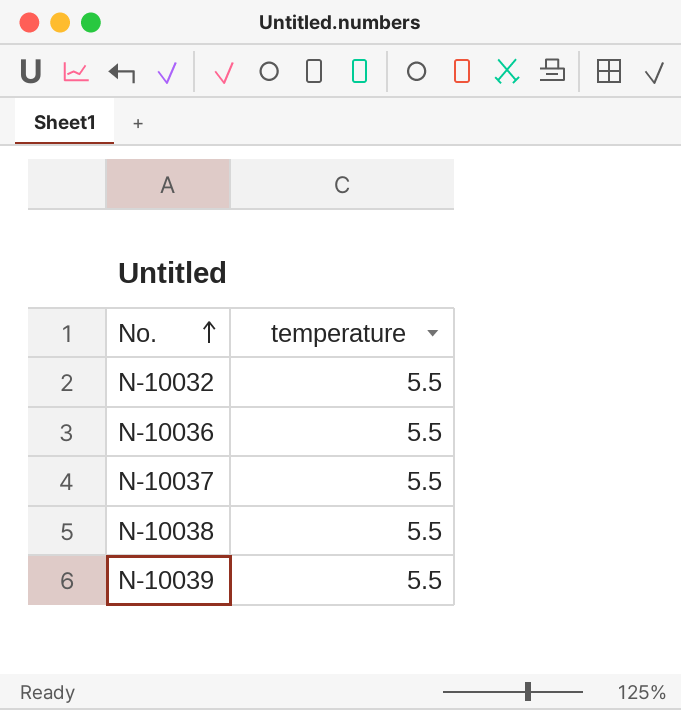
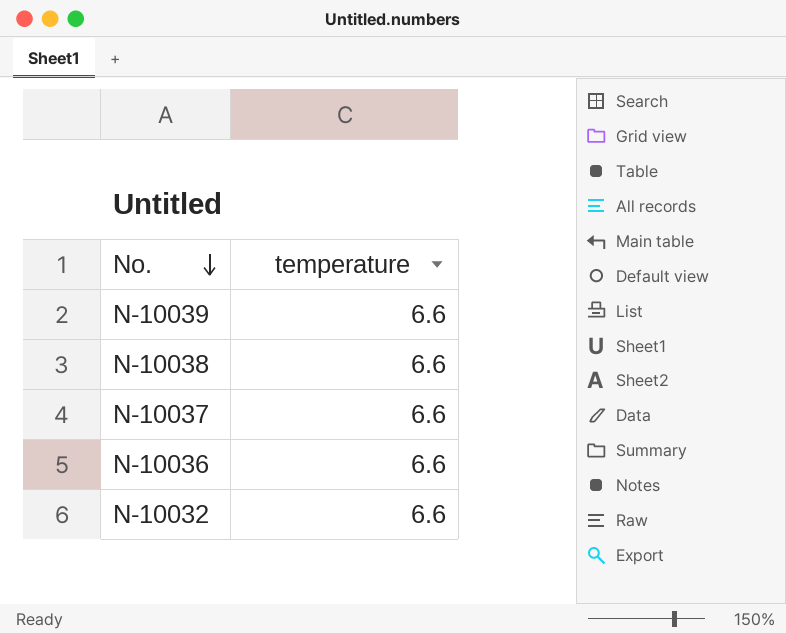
row order: No. ascending -> No. descending
N-10039 | temperature: 5.5 -> 6.6
N-10038 | temperature: 5.5 -> 6.6
N-10037 | temperature: 5.5 -> 6.6
N-10036 | temperature: 5.5 -> 6.6
N-10032 | temperature: 5.5 -> 6.6

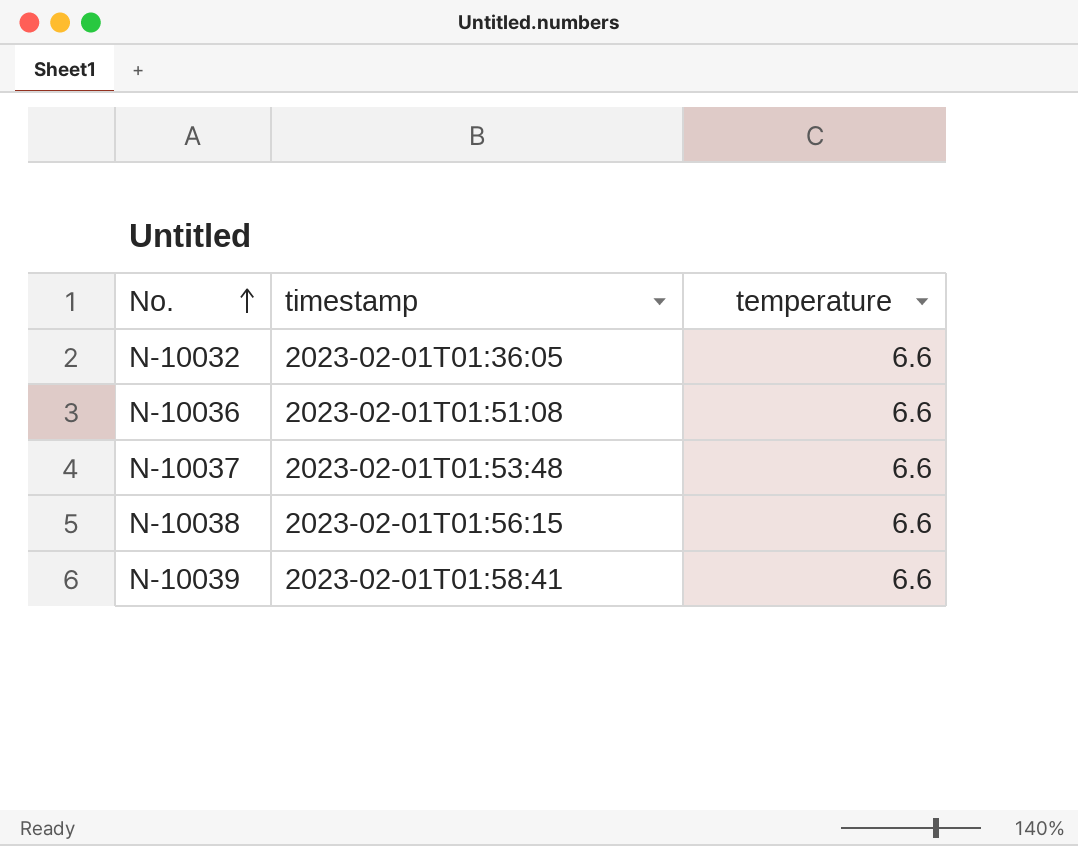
row order: No. descending -> No. ascending
column timestamp | position: none -> 2

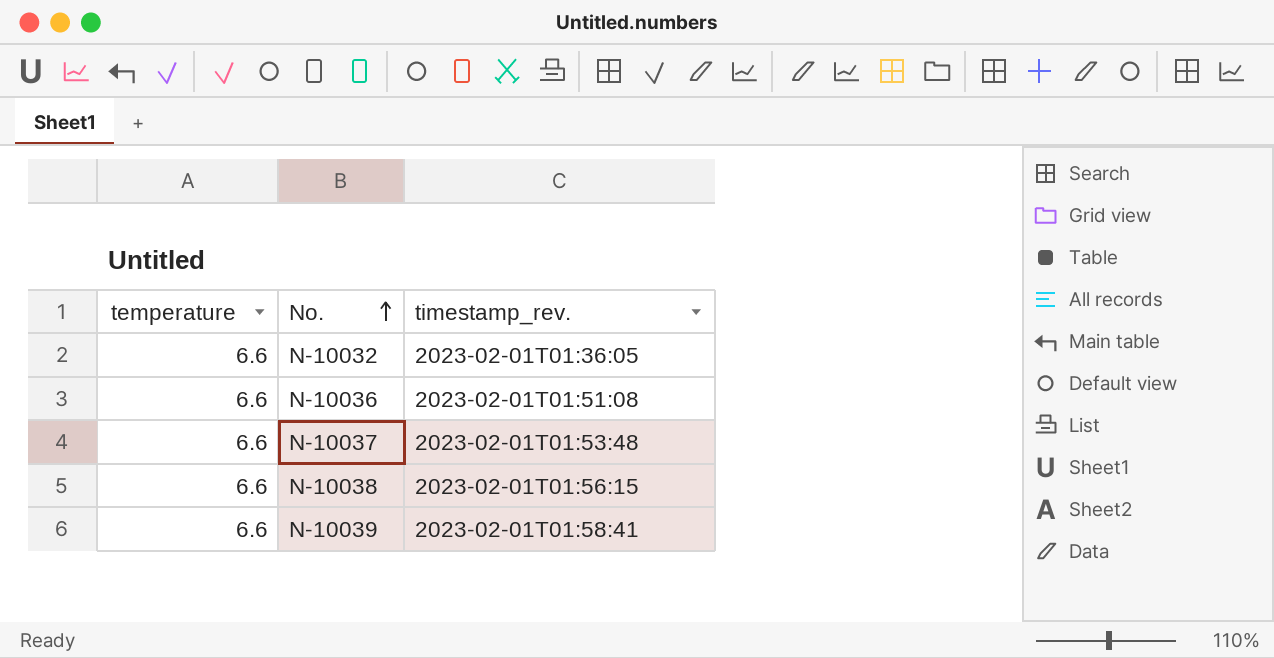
column temperature | position: 3 -> 1
column name: timestamp -> timestamp_rev.

